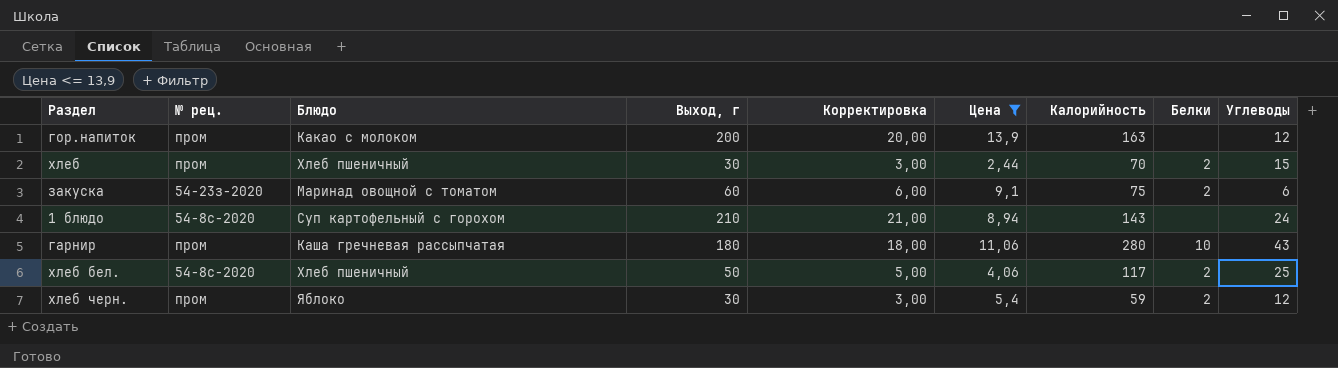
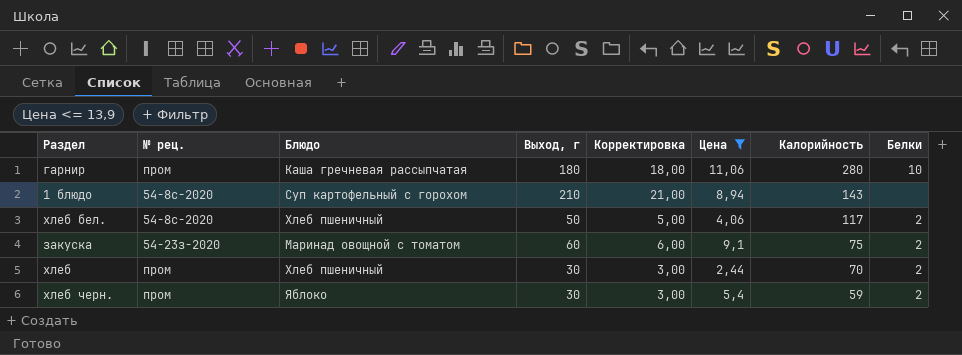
row order: none -> Калорийность descending
column Углеводы | position: 9 -> none
row гор.напиток: пром | Какао с молоком | 200 | 20,00 | 13,9 | 163 | none | 12 -> none

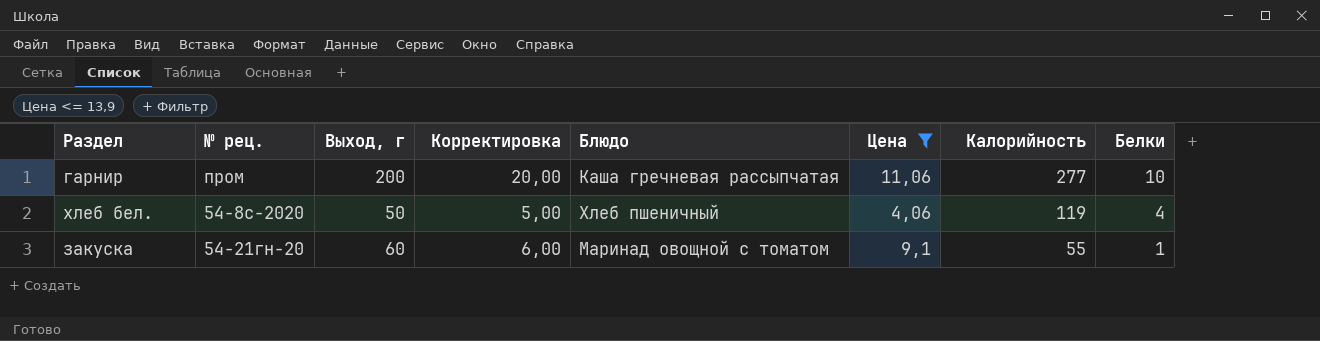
column Блюдо | position: 3 -> 5
row 1 блюдо: 54-8с-2020 | Суп картофельный с горохом | 210 | 21,00 | 8,94 | 143 | none -> none
row хлеб: пром | Хлеб пшеничный | 30 | 3,00 | 2,44 | 70 | 2 -> none
row хлеб черн.: пром | Яблоко | 30 | 3,00 | 5,4 | 59 | 2 -> none
гарнир | Выход, г: 180 -> 200
гарнир | Корректировка: 18,00 -> 20,00
гарнир | Калорийность: 280 -> 277
хлеб бел. | Калорийность: 117 -> 119
хлеб бел. | Белки: 2 -> 4
закуска | № рец.: 54-23з-2020 -> 54-21гн-20
закуска | Калорийность: 75 -> 55
закуска | Белки: 2 -> 1

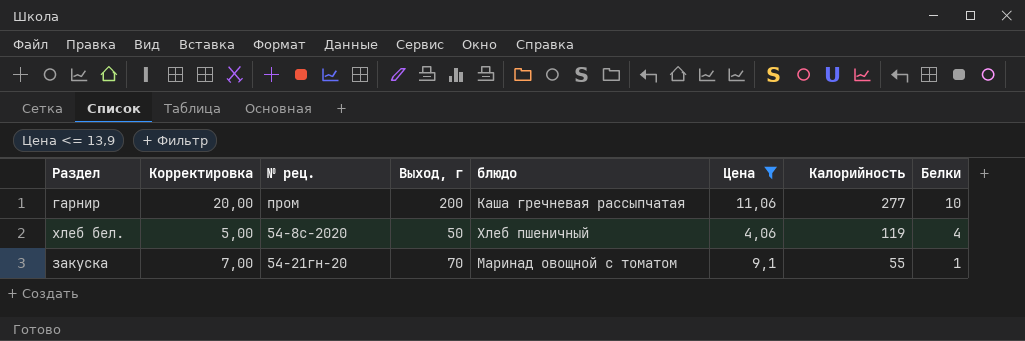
column Корректировка | position: 4 -> 2
column name: Блюдо -> блюдо
закуска | Корректировка: 6,00 -> 7,00
закуска | Выход, г: 60 -> 70

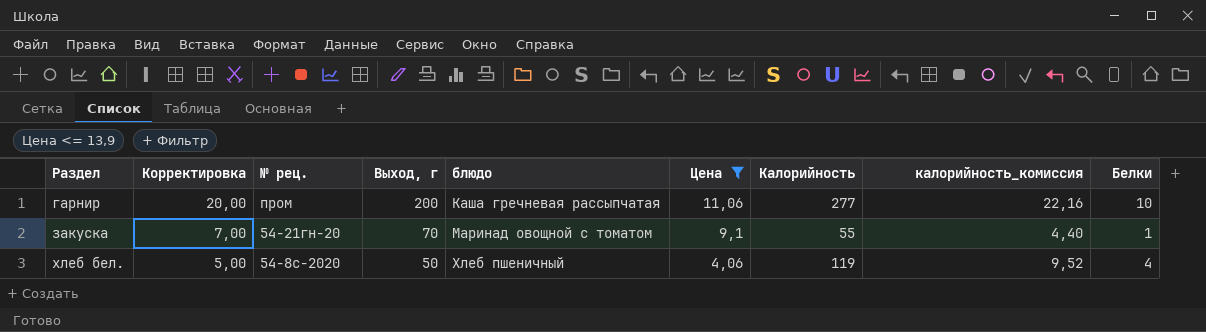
row order: Калорийность descending -> Раздел ascending
column калорийность_комиссия | formula: none -> [Калорийность] * 0,08

